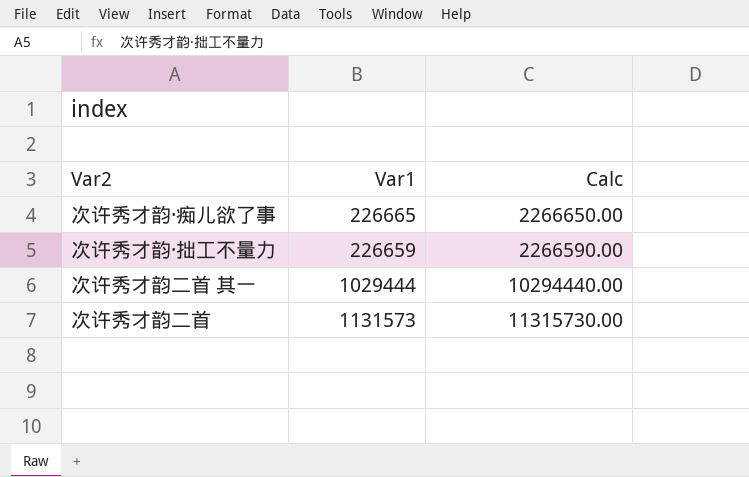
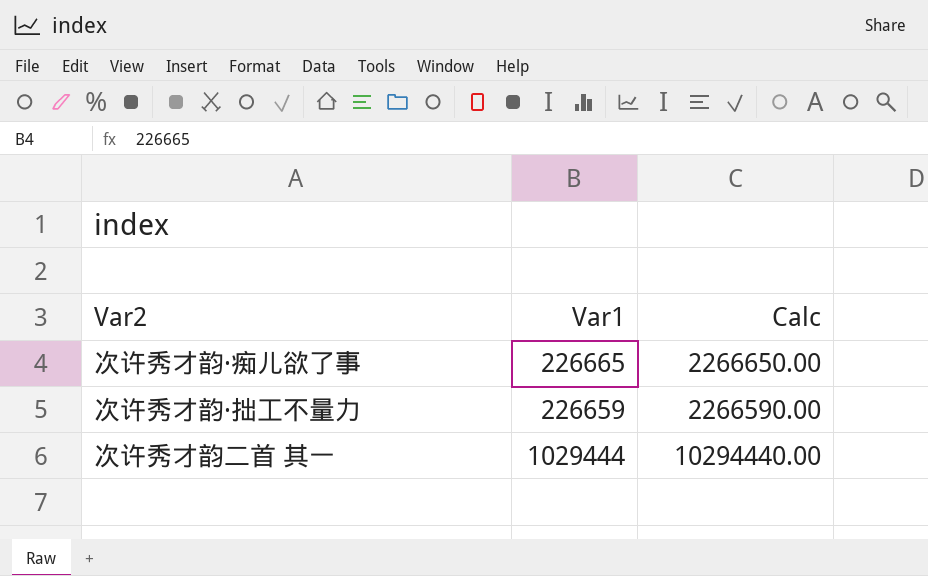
row 次许秀才韵二首: 1131573 | 11315730.00 -> none

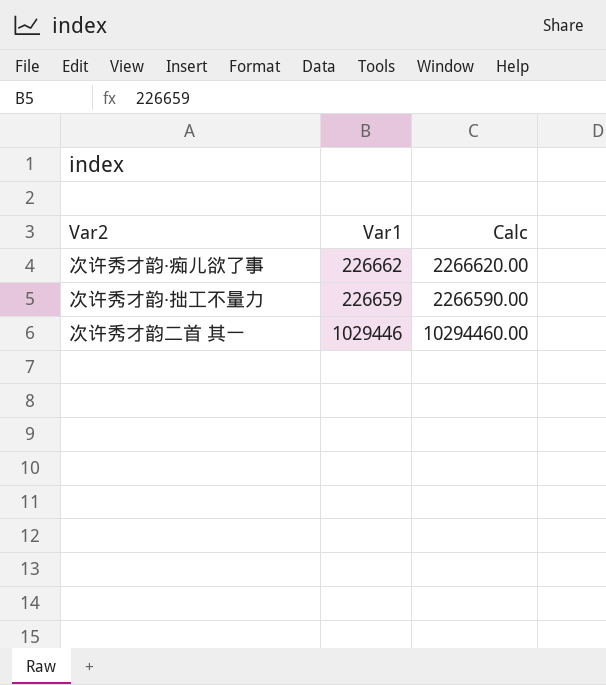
次许秀才韵·痴儿欲了事 | Var1: 226665 -> 226662
次许秀才韵·痴儿欲了事 | Calc: 2266650.00 -> 2266620.00
次许秀才韵二首 其一 | Var1: 1029444 -> 1029446
次许秀才韵二首 其一 | Calc: 10294440.00 -> 10294460.00

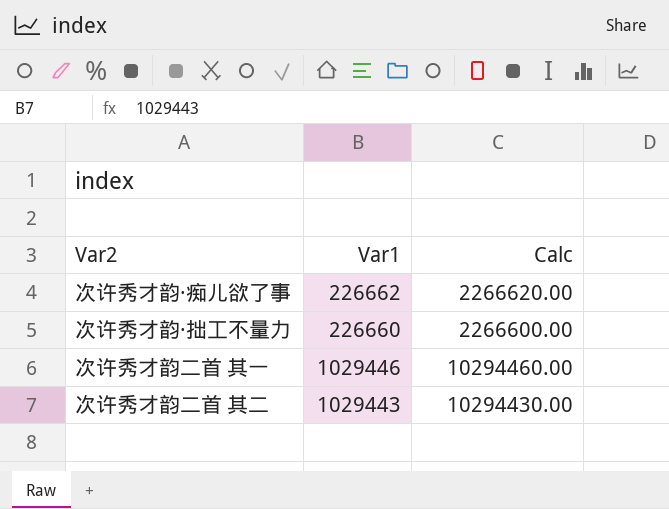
次许秀才韵·拙工不量力 | Var1: 226659 -> 226660
次许秀才韵·拙工不量力 | Calc: 2266590.00 -> 2266600.00
row 次许秀才韵二首 其二: none -> 1029443 | 10294430.00

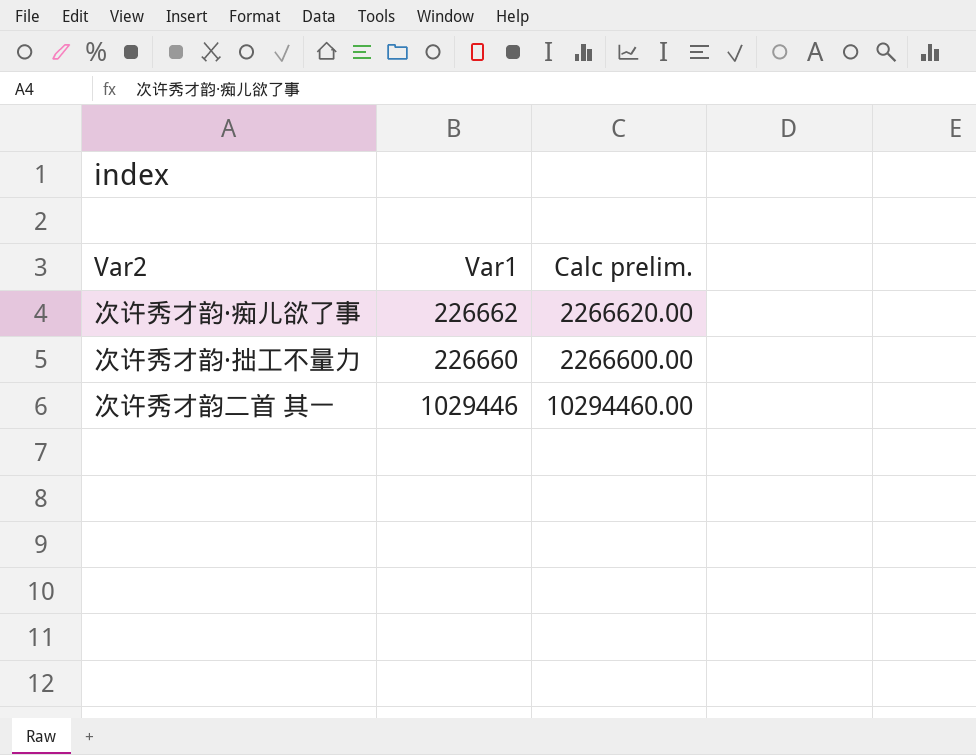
column name: Calc -> Calc prelim.
row 次许秀才韵二首 其二: 1029443 | 10294430.00 -> none

